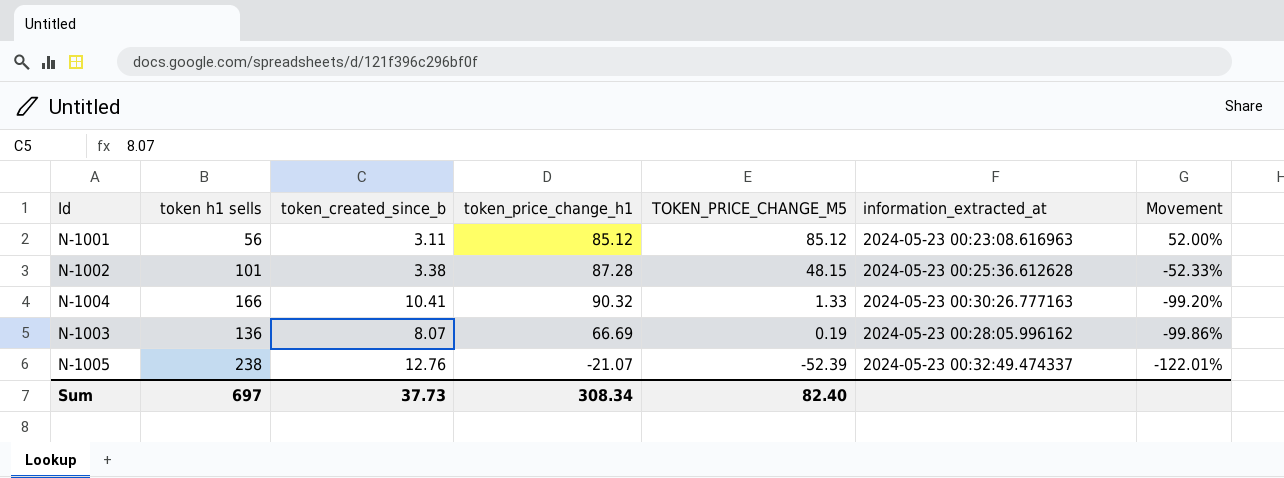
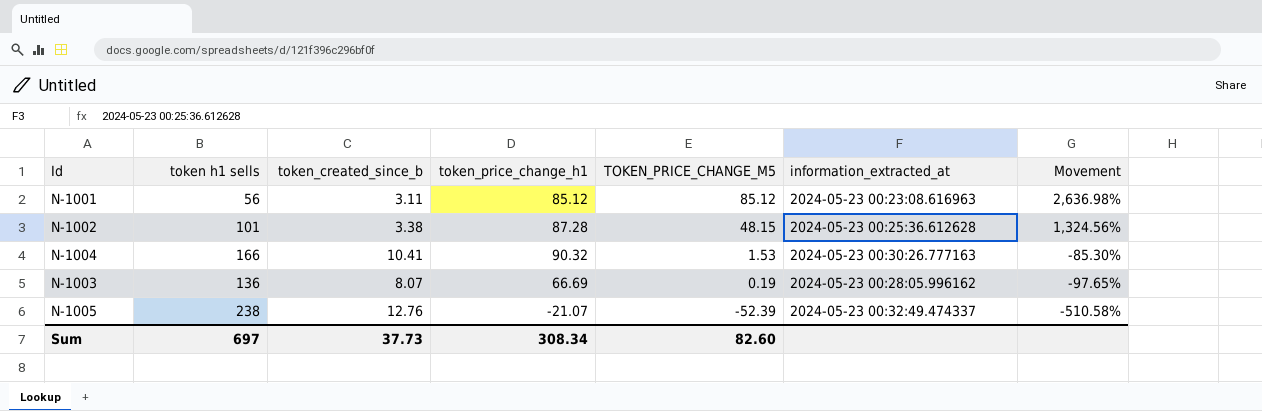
column Movement | formula: ([TOKEN_PRICE_CHANGE_M5] - [token h1 sells]) / [token h1 sells] -> ([TOKEN_PRICE_CHANGE_M5] - [token_created_since_b]) / [token_created_since_b]
N-1004 | TOKEN_PRICE_CHANGE_M5: 1.33 -> 1.53
Sum | TOKEN_PRICE_CHANGE_M5: 82.40 -> 82.60

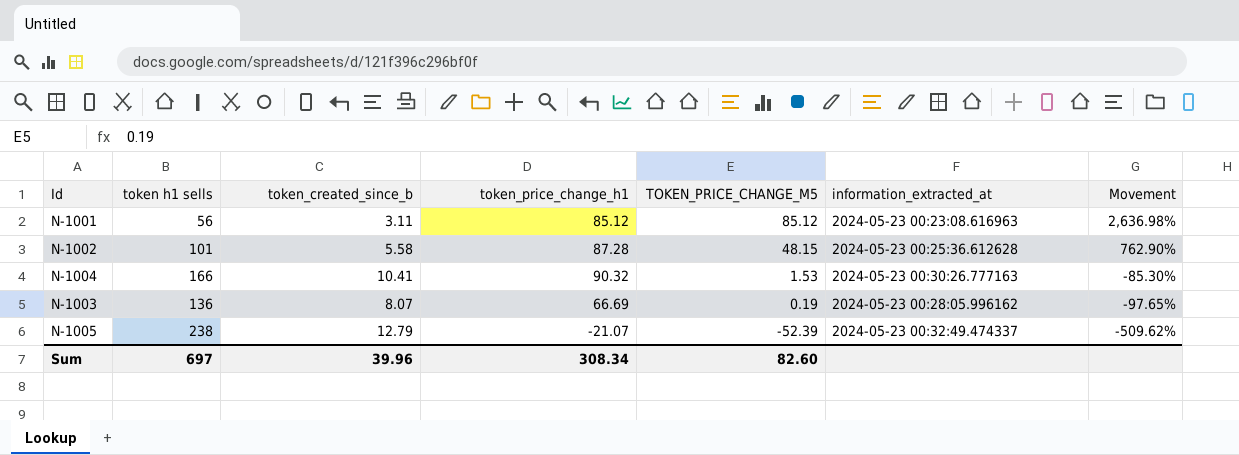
N-1002 | token_created_since_b: 3.38 -> 5.58
N-1002 | Movement: 1,324.56% -> 762.90%
N-1005 | token_created_since_b: 12.76 -> 12.79
N-1005 | Movement: -510.58% -> -509.62%
Sum | token_created_since_b: 37.73 -> 39.96

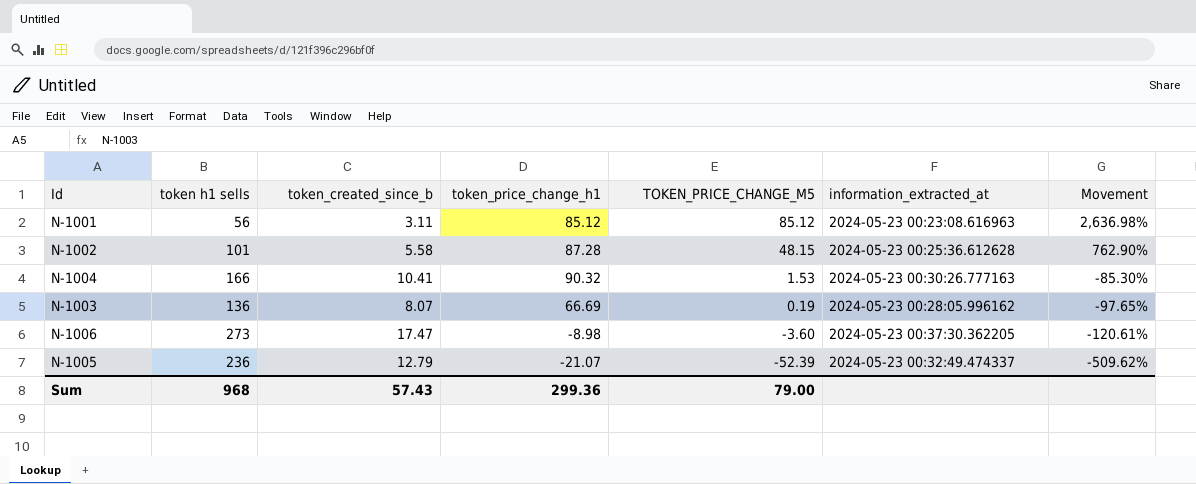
row N-1006: none -> 273 | 17.47 | -8.98 | -3.60 | 2024-05-23 00:37:30.362205 | -120.61%
N-1005 | token h1 sells: 238 -> 236
Sum | token h1 sells: 697 -> 968
Sum | token_created_since_b: 39.96 -> 57.43
Sum | token_price_change_h1: 308.34 -> 299.36
Sum | TOKEN_PRICE_CHANGE_M5: 82.60 -> 79.00

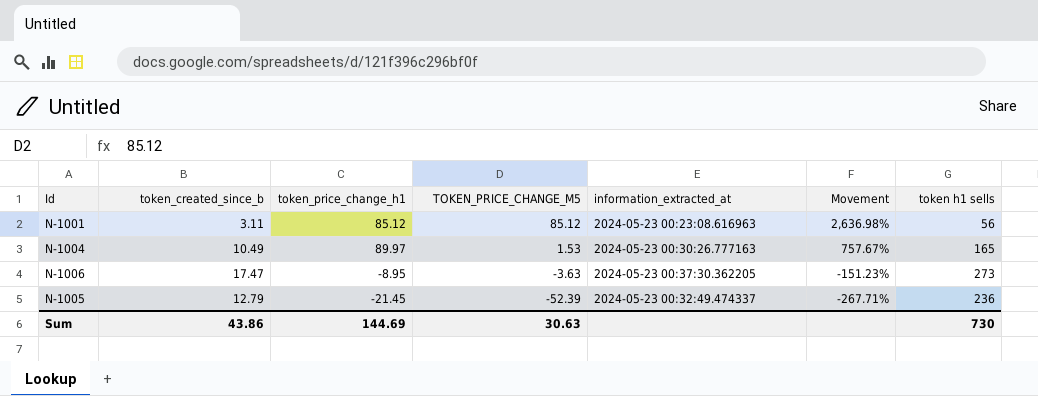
column Movement | formula: ([TOKEN_PRICE_CHANGE_M5] - [token_created_since_b]) / [token_created_since_b] -> ([token_price_change_h1] - [token_created_since_b]) / [token_created_since_b]
column token h1 sells | position: 2 -> 7
row N-1002: 101 | 5.58 | 87.28 | 48.15 | 2024-05-23 00:25:36.612628 | 762.90% -> none
row N-1003: 136 | 8.07 | 66.69 | 0.19 | 2024-05-23 00:28:05.996162 | -97.65% -> none
N-1004 | token_created_since_b: 10.41 -> 10.49
N-1004 | token_price_change_h1: 90.32 -> 89.97
N-1004 | token h1 sells: 166 -> 165
N-1006 | token_price_change_h1: -8.98 -> -8.95
N-1006 | TOKEN_PRICE_CHANGE_M5: -3.60 -> -3.63
N-1005 | token_price_change_h1: -21.07 -> -21.45
Sum | token_created_since_b: 57.43 -> 43.86
Sum | token_price_change_h1: 299.36 -> 144.69
Sum | TOKEN_PRICE_CHANGE_M5: 79.00 -> 30.63
Sum | token h1 sells: 968 -> 730

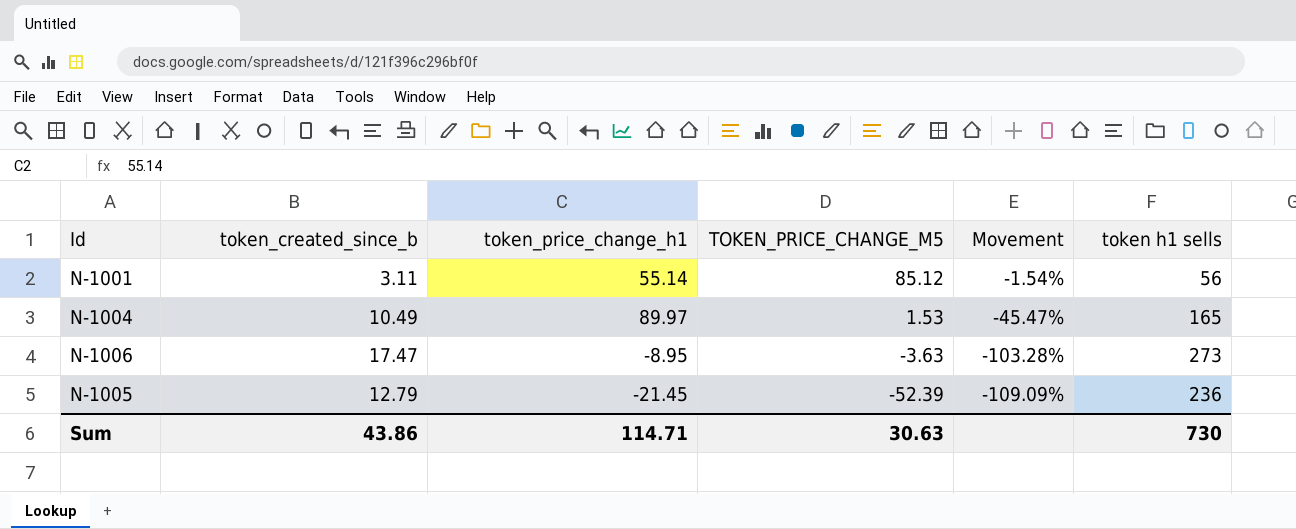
column information_extracted_at | position: 5 -> none
column Movement | formula: ([token_price_change_h1] - [token_created_since_b]) / [token_created_since_b] -> ([token_price_change_h1] - [token h1 sells]) / [token h1 sells]
N-1001 | token_price_change_h1: 85.12 -> 55.14
Sum | token_price_change_h1: 144.69 -> 114.71

